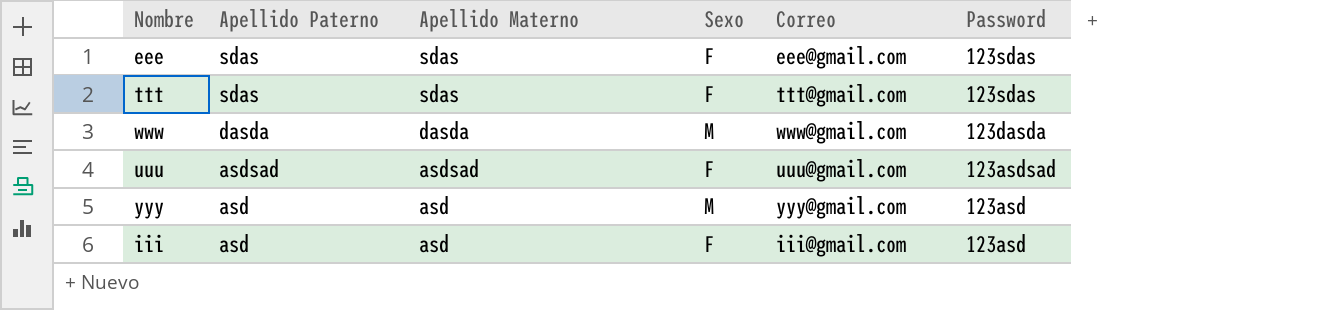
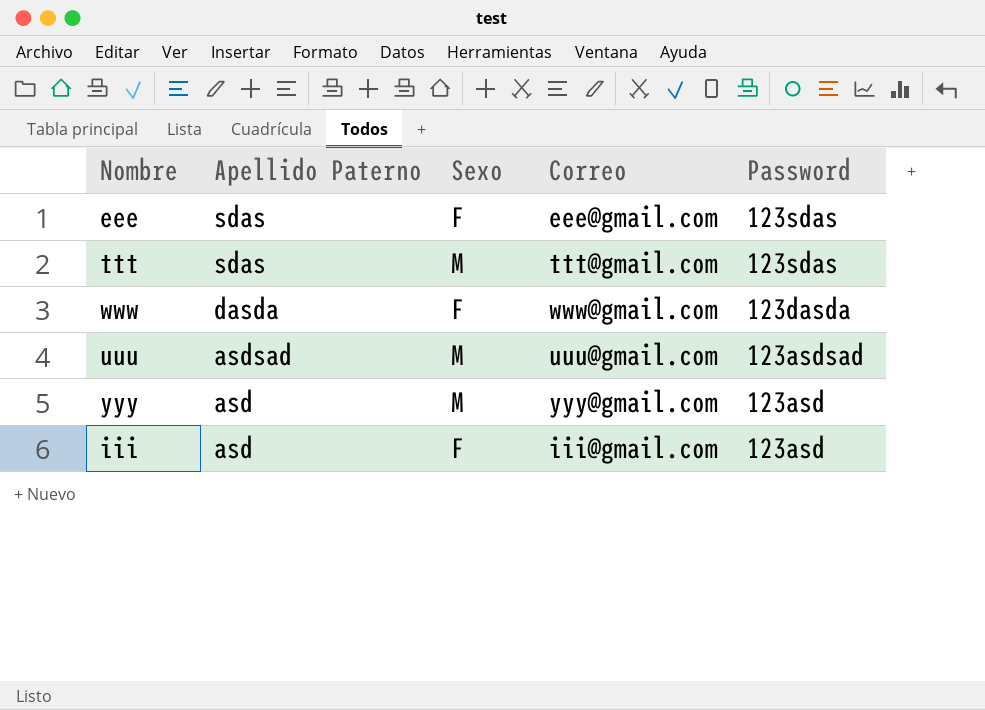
column Apellido Materno | position: 3 -> none
ttt | Sexo: F -> M
www | Sexo: M -> F
uuu | Sexo: F -> M

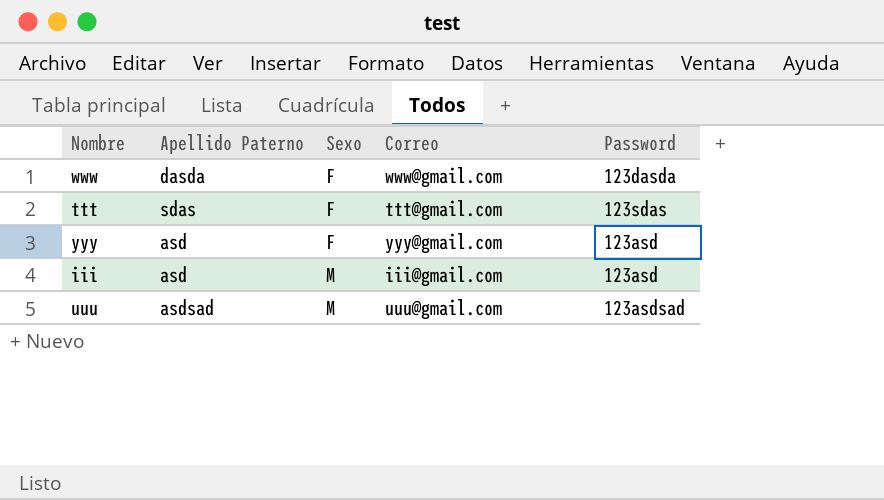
row order: Apellido Paterno descending -> Sexo ascending
row eee: sdas | F | eee@gmail.com | 123sdas -> none
ttt | Sexo: M -> F
yyy | Sexo: M -> F
iii | Sexo: F -> M

